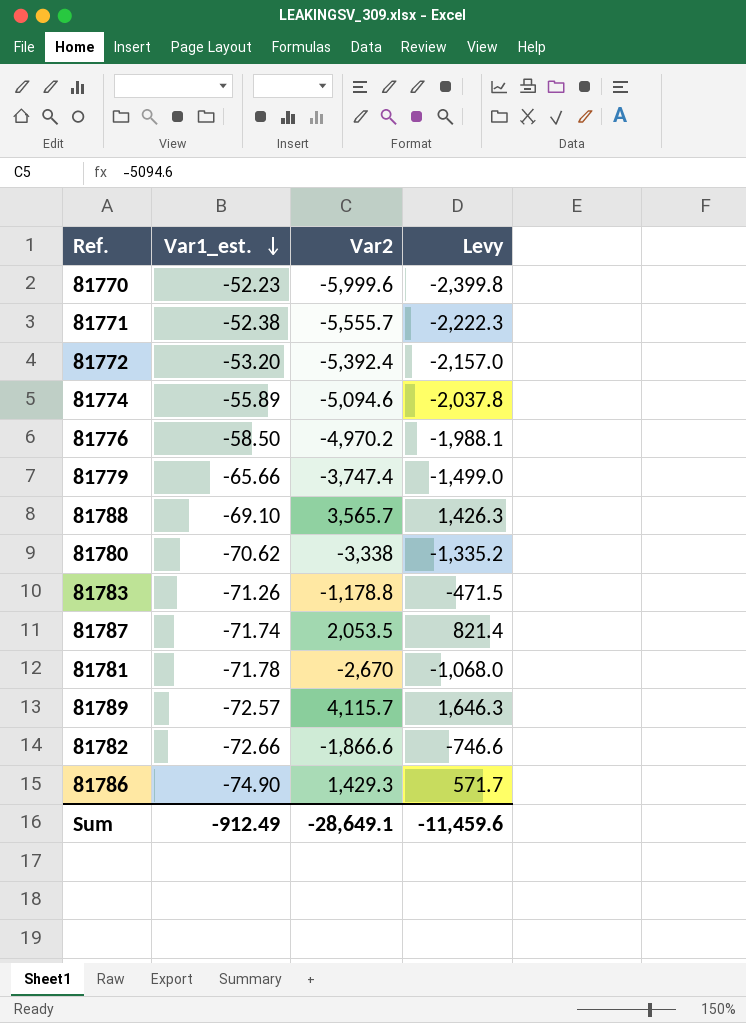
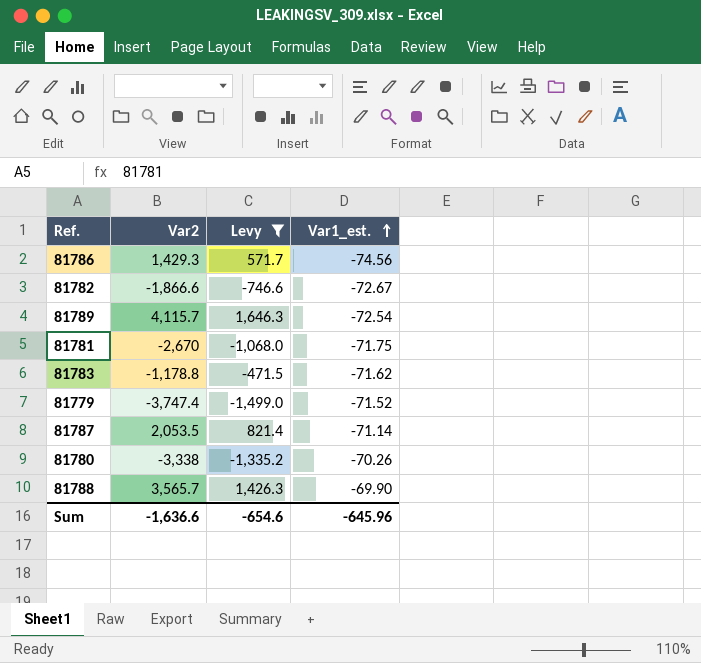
filter: none -> Levy >= -1,499.0
row order: Var1_est. descending -> Var1_est. ascending
column Var1_est. | position: 2 -> 4
81786 | Var1_est.: -74.90 -> -74.56
81782 | Var1_est.: -72.66 -> -72.67
81789 | Var1_est.: -72.57 -> -72.54
81781 | Var1_est.: -71.78 -> -71.75
81783 | Var1_est.: -71.26 -> -71.62
81779 | Var1_est.: -65.66 -> -71.52
81787 | Var1_est.: -71.74 -> -71.14
81780 | Var1_est.: -70.62 -> -70.26
81788 | Var1_est.: -69.10 -> -69.90
Sum | Var2: -28,649.1 -> -1,636.6
Sum | Levy: -11,459.6 -> -654.6
Sum | Var1_est.: -912.49 -> -645.96

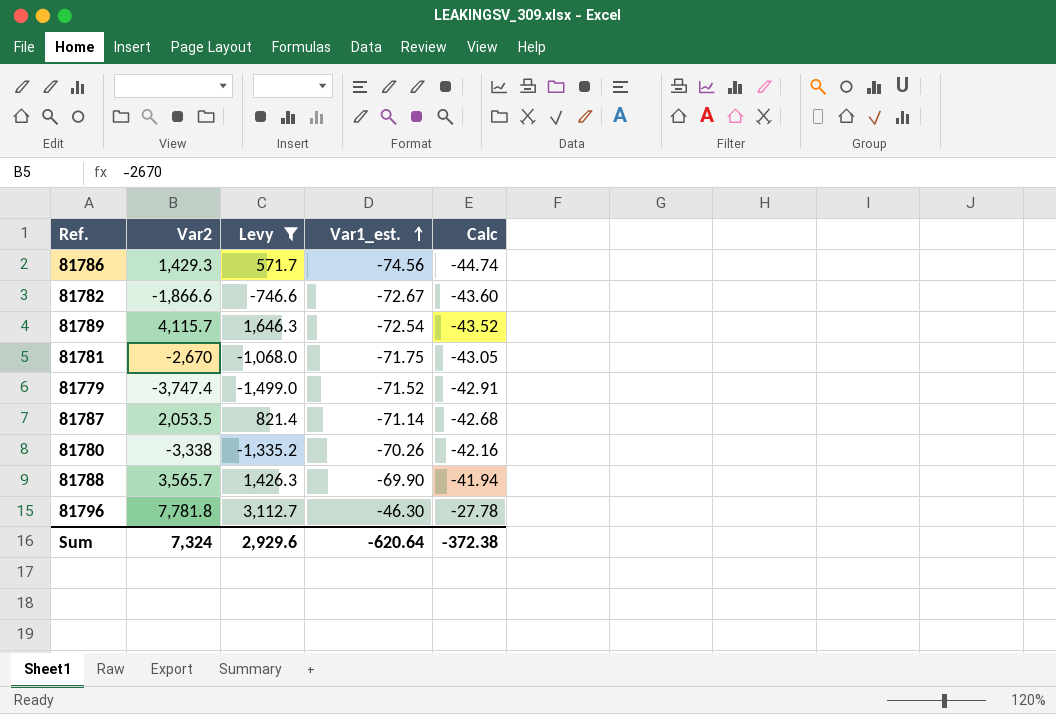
column Calc | formula: none -> [Var1_est.] * 0.6
row 81783: -1,178.8 | -471.5 | -71.62 -> none
row 81796: none -> 7,781.8 | 3,112.7 | -46.30 | -27.78
Sum | Var2: -1,636.6 -> 7,324
Sum | Levy: -654.6 -> 2,929.6
Sum | Var1_est.: -645.96 -> -620.64

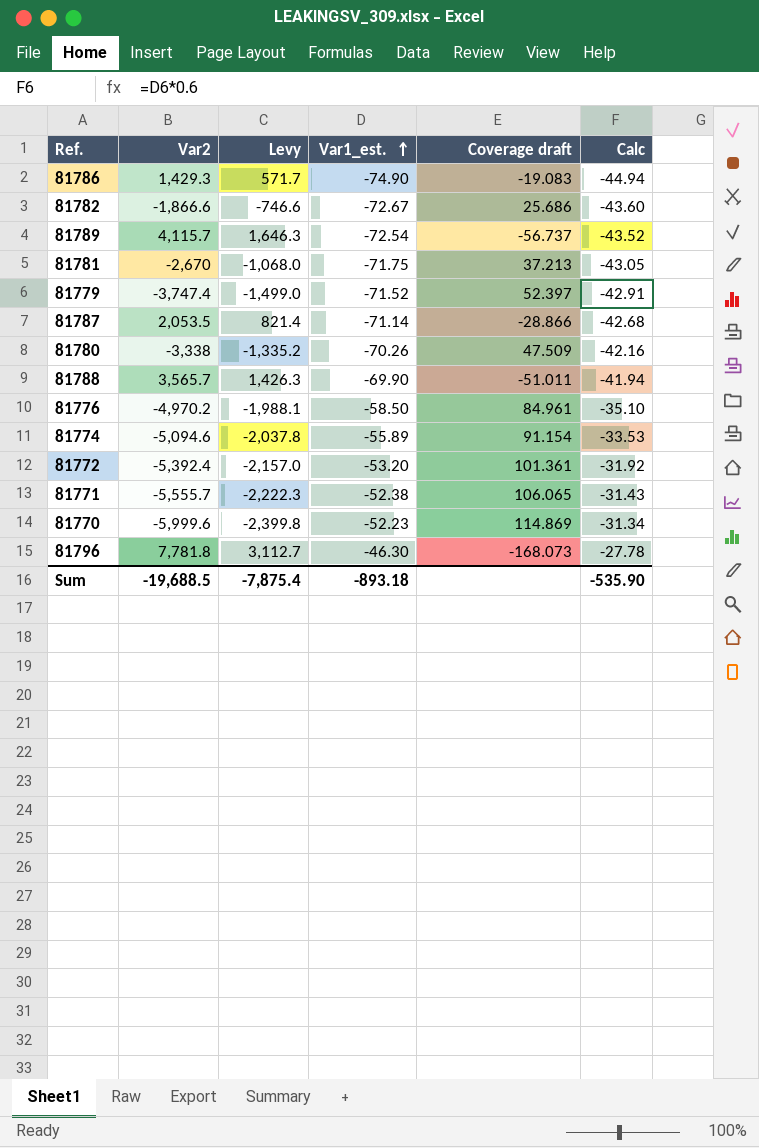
filter: Levy >= -1,499.0 -> none
column Coverage draft | formula: none -> [Var2] / [Var1_est.]
81786 | Var1_est.: -74.56 -> -74.90
81786 | Calc: -44.74 -> -44.94
Sum | Var2: 7,324 -> -19,688.5
Sum | Levy: 2,929.6 -> -7,875.4
Sum | Var1_est.: -620.64 -> -893.18
Sum | Calc: -372.38 -> -535.90

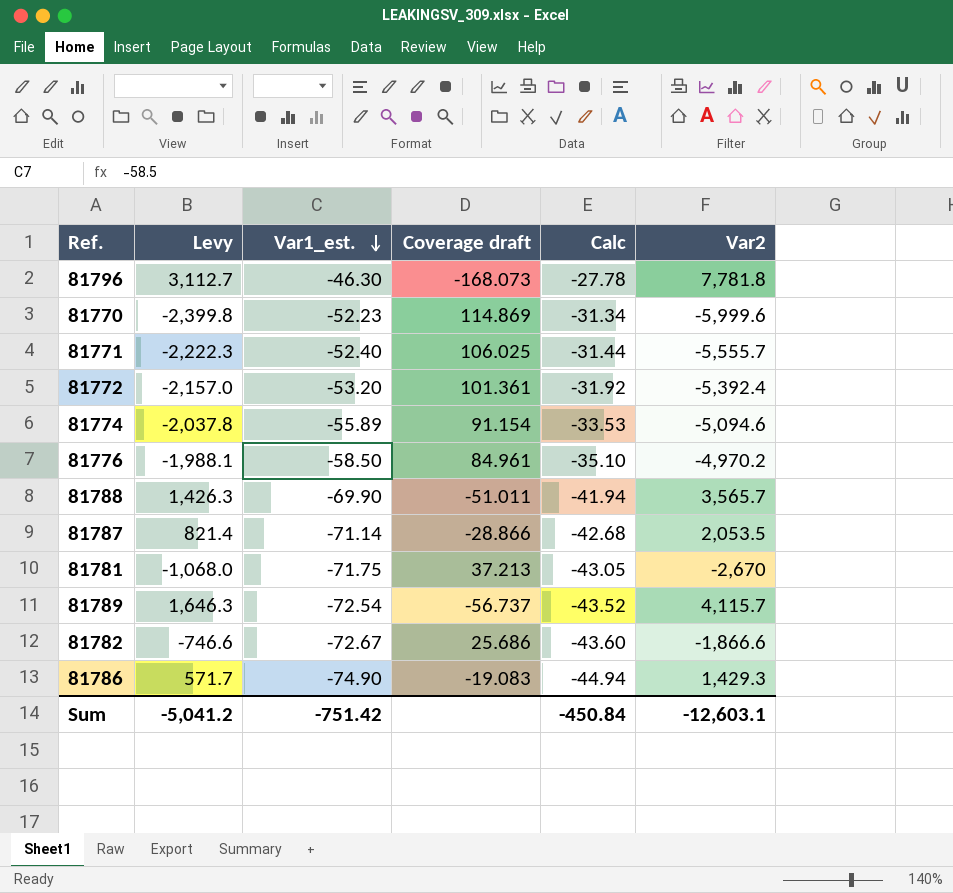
row order: Var1_est. ascending -> Var1_est. descending
column Var2 | position: 2 -> 6
row 81779: -3,747.4 | -1,499.0 | -71.52 | 52.397 | -42.91 -> none
row 81780: -3,338 | -1,335.2 | -70.26 | 47.509 | -42.16 -> none
81771 | Var1_est.: -52.38 -> -52.40
81771 | Coverage draft: 106.065 -> 106.025
81771 | Calc: -31.43 -> -31.44
Sum | Levy: -7,875.4 -> -5,041.2
Sum | Var1_est.: -893.18 -> -751.42
Sum | Calc: -535.90 -> -450.84
Sum | Var2: -19,688.5 -> -12,603.1

